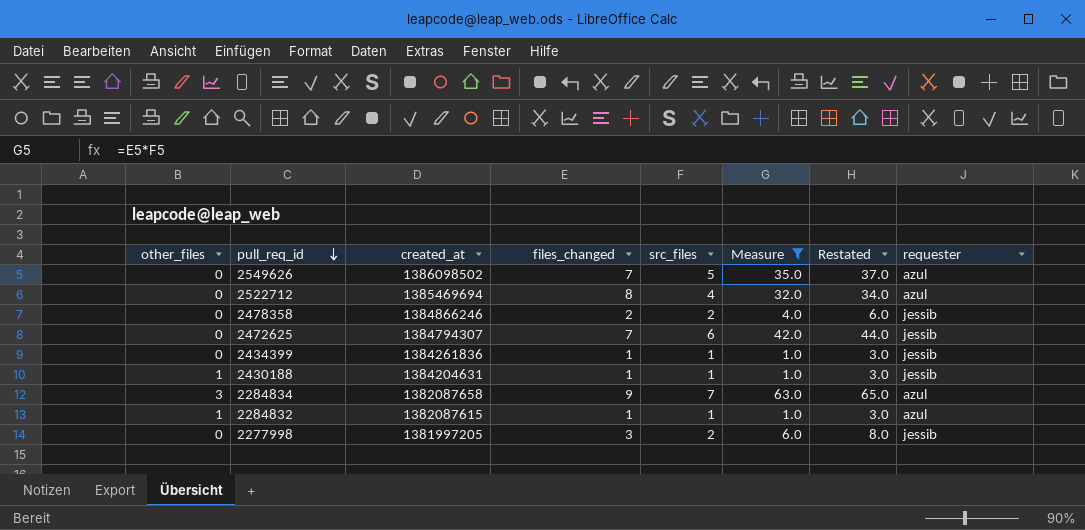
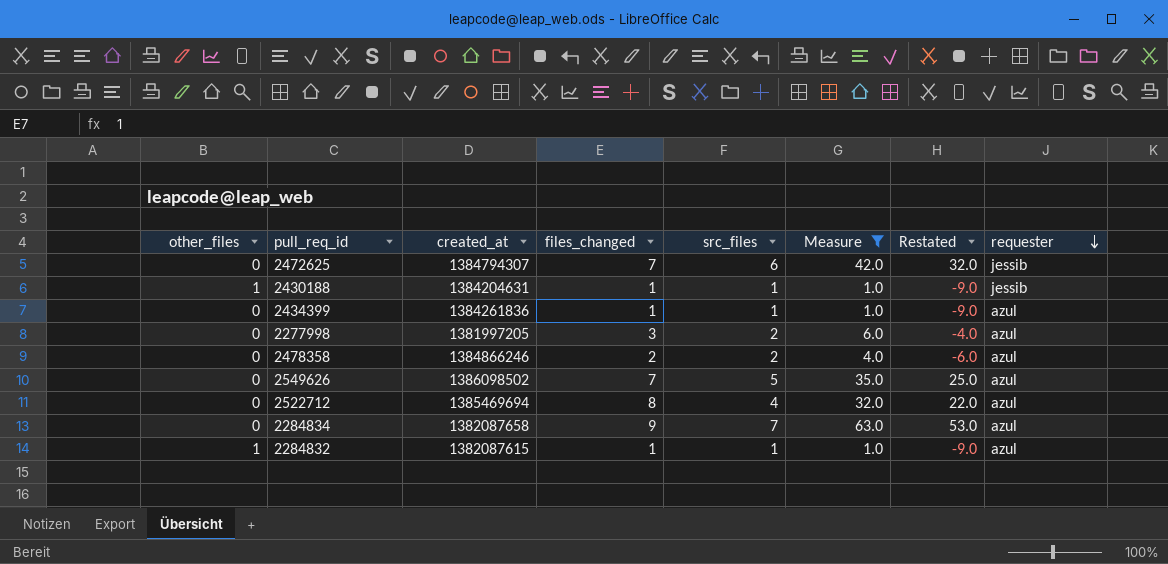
row order: pull_req_id descending -> requester descending
column Restated | formula: [Measure] + 2 -> [Measure] - 10
2434399 | requester: jessib -> azul
2277998 | requester: jessib -> azul
2478358 | requester: jessib -> azul
2284834 | other_files: 3 -> 0

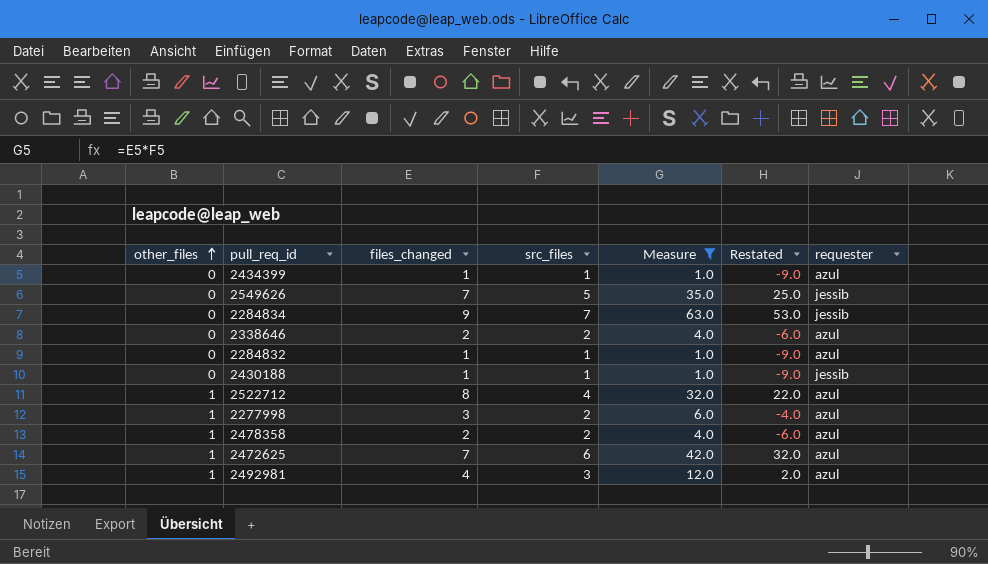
row order: requester descending -> other_files ascending
column created_at | position: 3 -> none
2549626 | requester: azul -> jessib
2284834 | requester: azul -> jessib
row 2338646: none -> 0 | 2 | 2 | 4.0 | -6.0 | azul
2284832 | other_files: 1 -> 0
2430188 | other_files: 1 -> 0
2522712 | other_files: 0 -> 1
2277998 | other_files: 0 -> 1
2478358 | other_files: 0 -> 1
2472625 | other_files: 0 -> 1
2472625 | requester: jessib -> azul
row 2492981: none -> 1 | 4 | 3 | 12.0 | 2.0 | azul

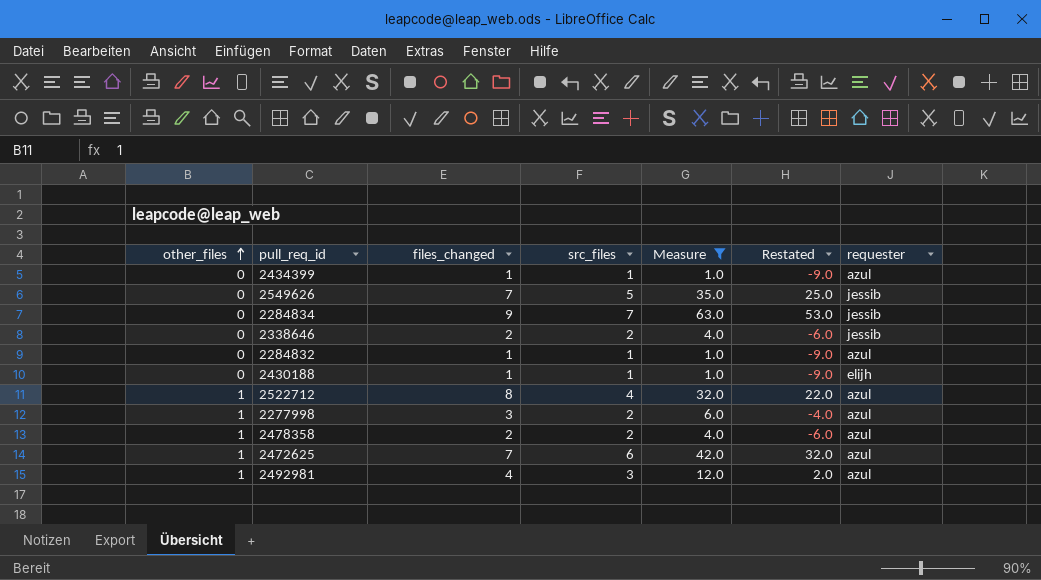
2338646 | requester: azul -> jessib
2430188 | requester: jessib -> elijh

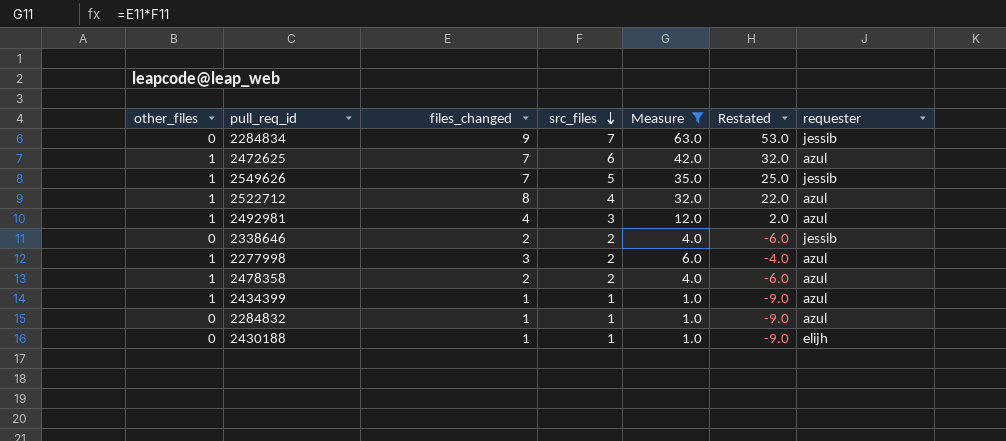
row order: other_files ascending -> src_files descending
2549626 | other_files: 0 -> 1
2434399 | other_files: 0 -> 1

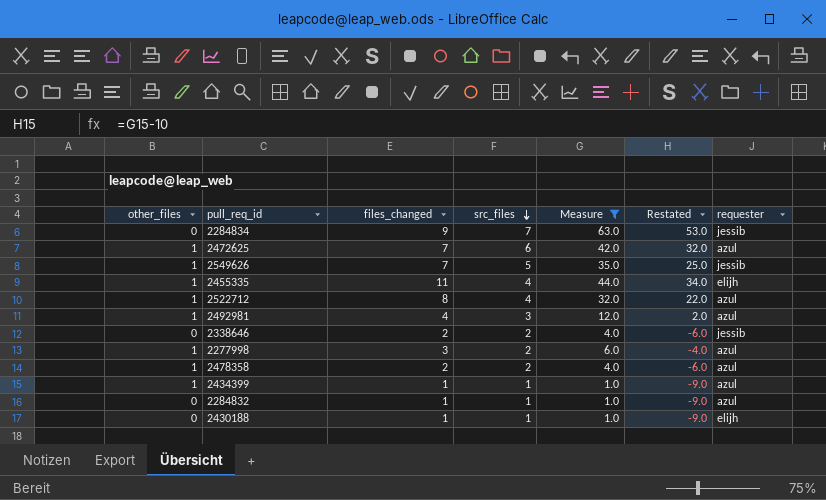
row 2455335: none -> 1 | 11 | 4 | 44.0 | 34.0 | elijh

